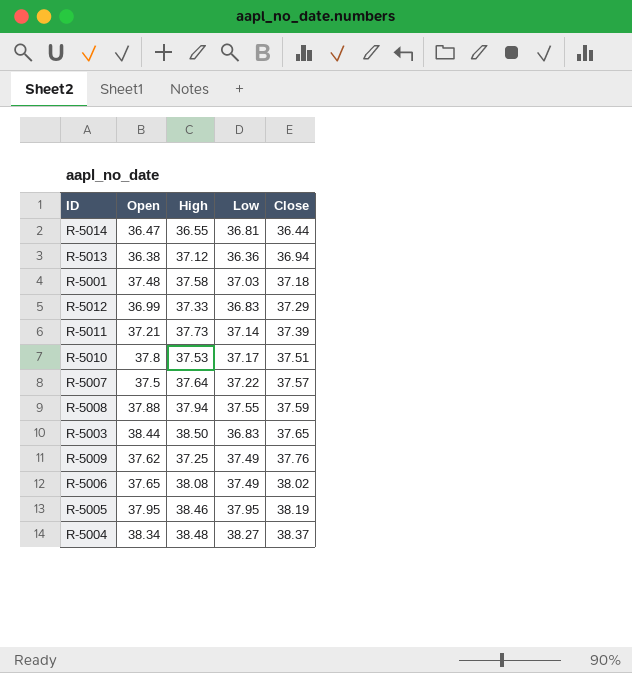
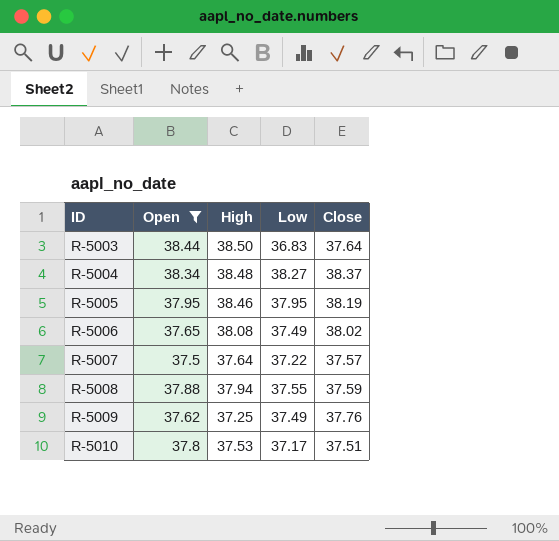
filter: none -> Open >= 37.5
row order: Close ascending -> ID ascending
R-5003 | Close: 37.65 -> 37.64

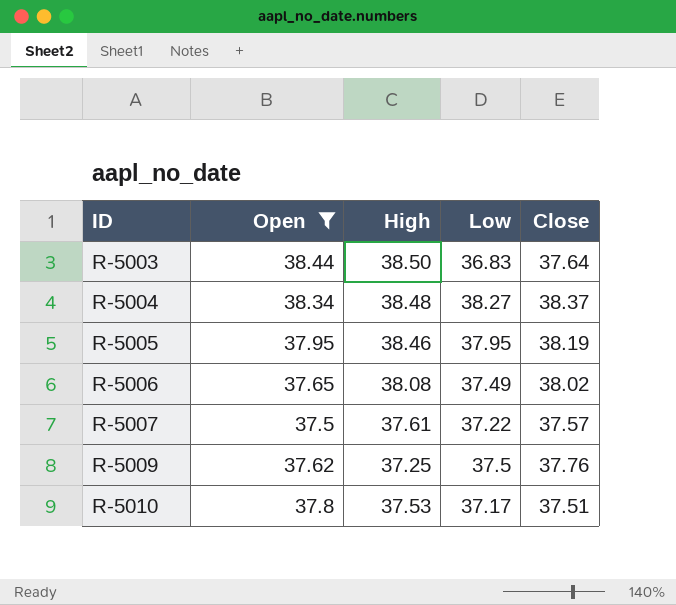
row R-5008: 37.88 | 37.94 | 37.55 | 37.59 -> none
R-5007 | High: 37.64 -> 37.61
R-5009 | Low: 37.49 -> 37.5

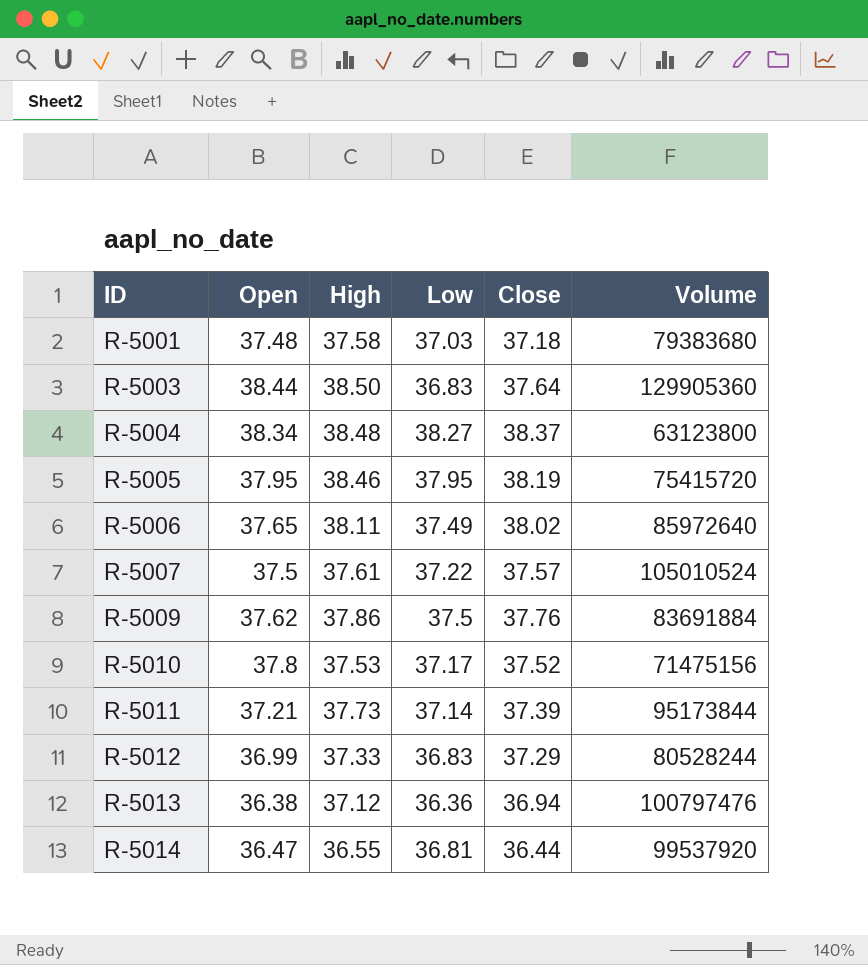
filter: Open >= 37.5 -> none
column Volume | position: none -> 6
R-5006 | High: 38.08 -> 38.11
R-5009 | High: 37.25 -> 37.86
R-5010 | Close: 37.51 -> 37.52

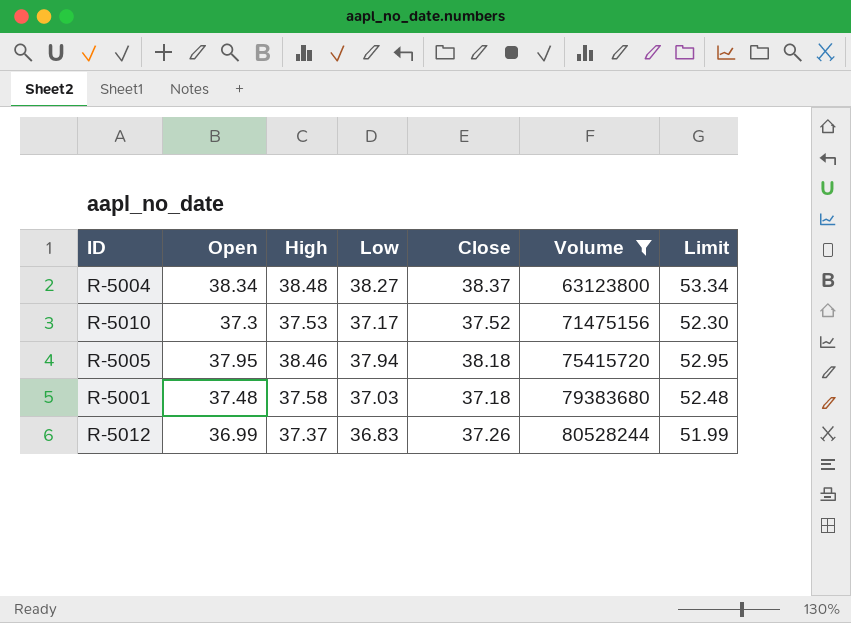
filter: none -> Volume <= 80528244
row order: ID ascending -> Volume ascending
column Limit | formula: none -> [Open] + 15
R-5010 | Open: 37.8 -> 37.3
R-5005 | Low: 37.95 -> 37.94
R-5005 | Close: 38.19 -> 38.18
R-5012 | High: 37.33 -> 37.37
R-5012 | Close: 37.29 -> 37.26

